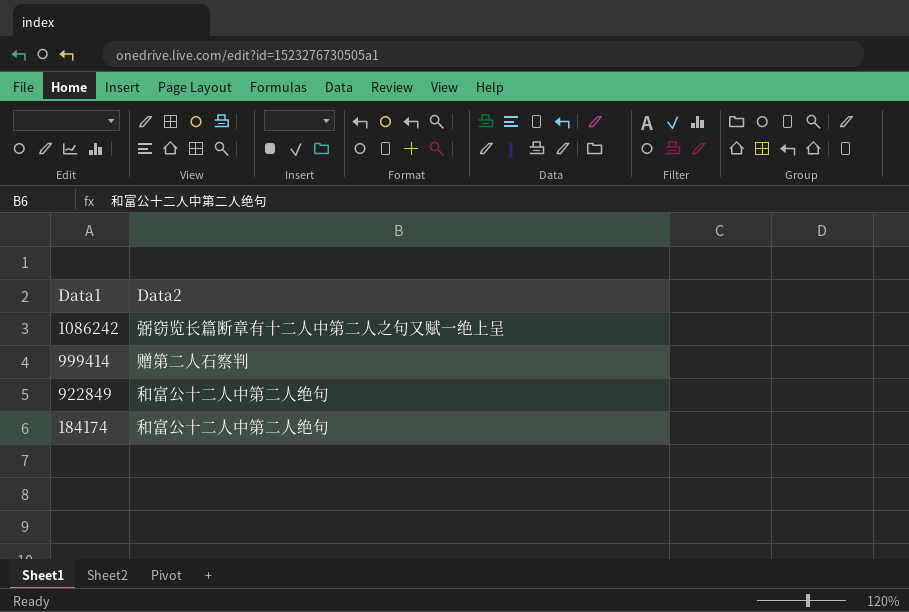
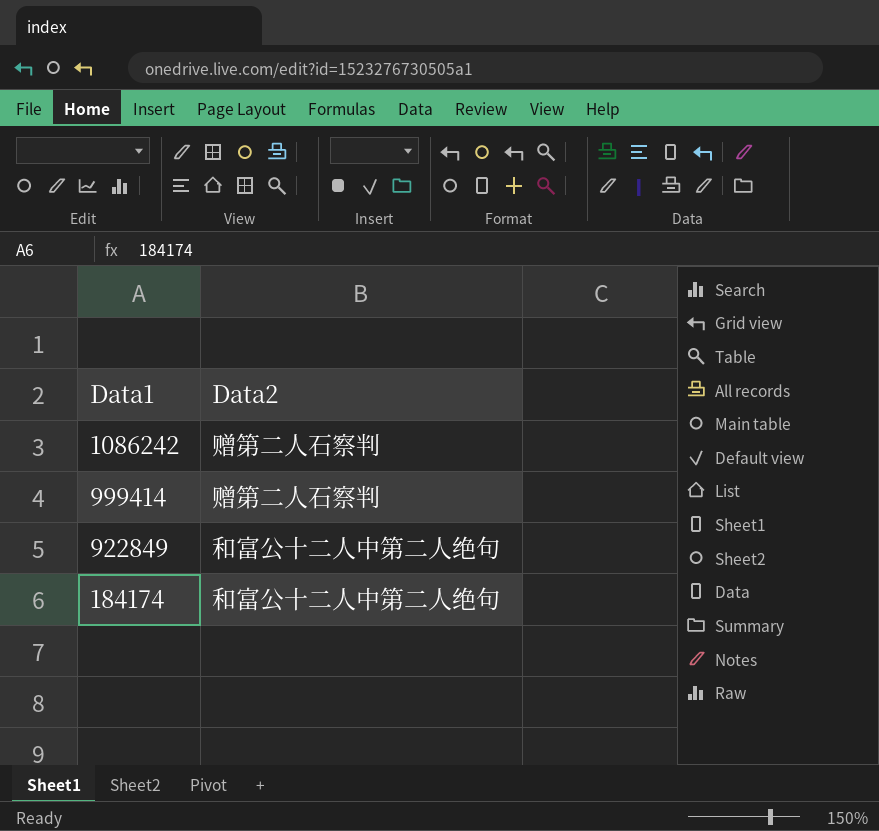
1086242 | Data2: 弼窃览长篇断章有十二人中第二人之句又赋一绝上呈 -> 赠第二人石察判

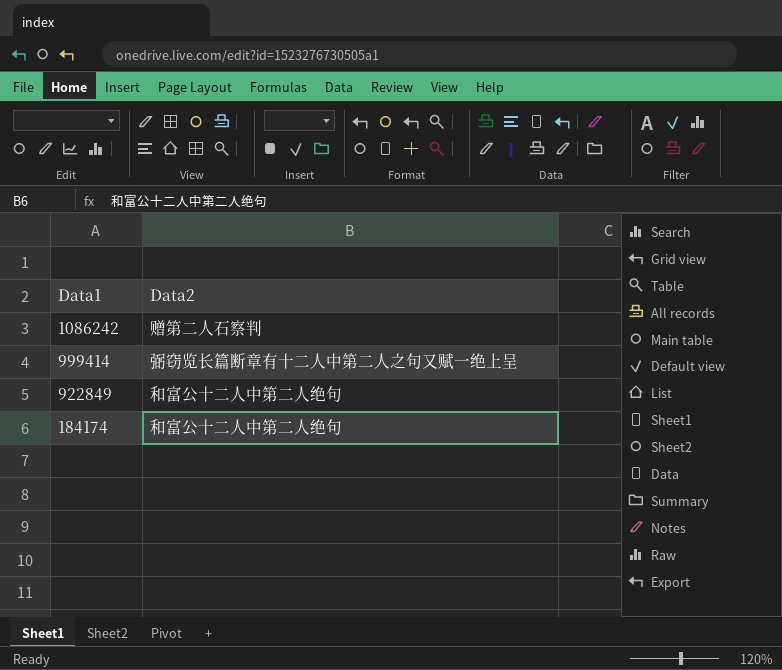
999414 | Data2: 赠第二人石察判 -> 弼窃览长篇断章有十二人中第二人之句又赋一绝上呈

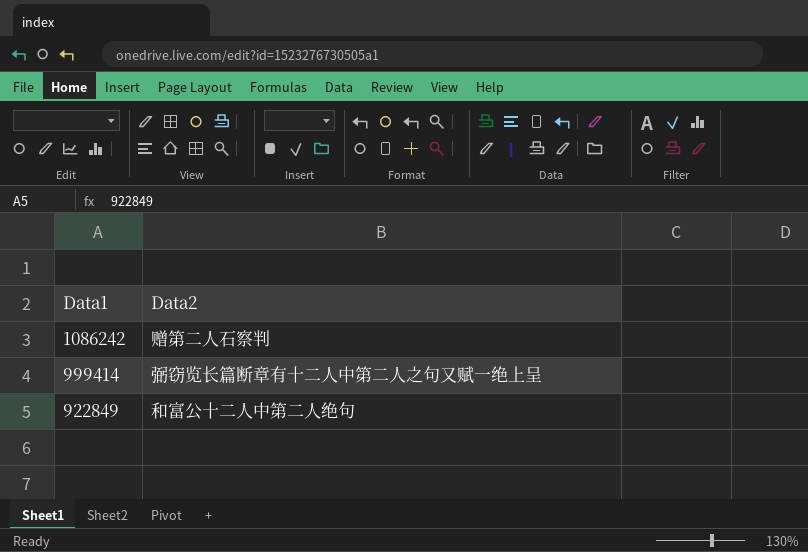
row 184174: 和富公十二人中第二人绝句 -> none

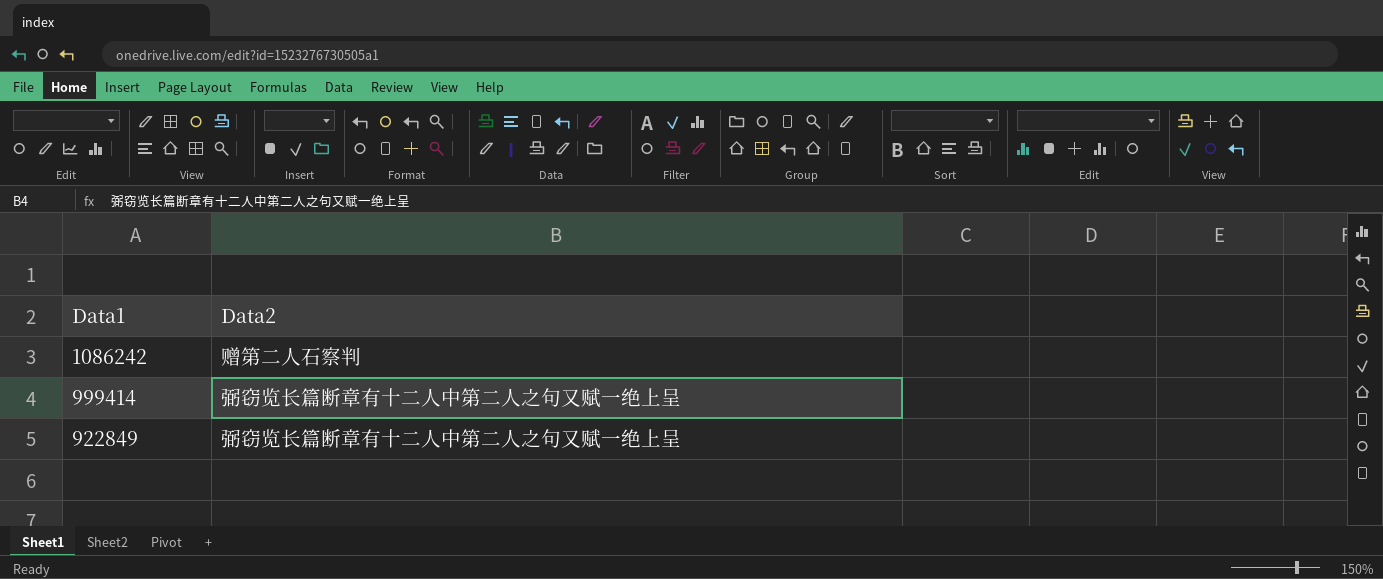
922849 | Data2: 和富公十二人中第二人绝句 -> 弼窃览长篇断章有十二人中第二人之句又赋一绝上呈

